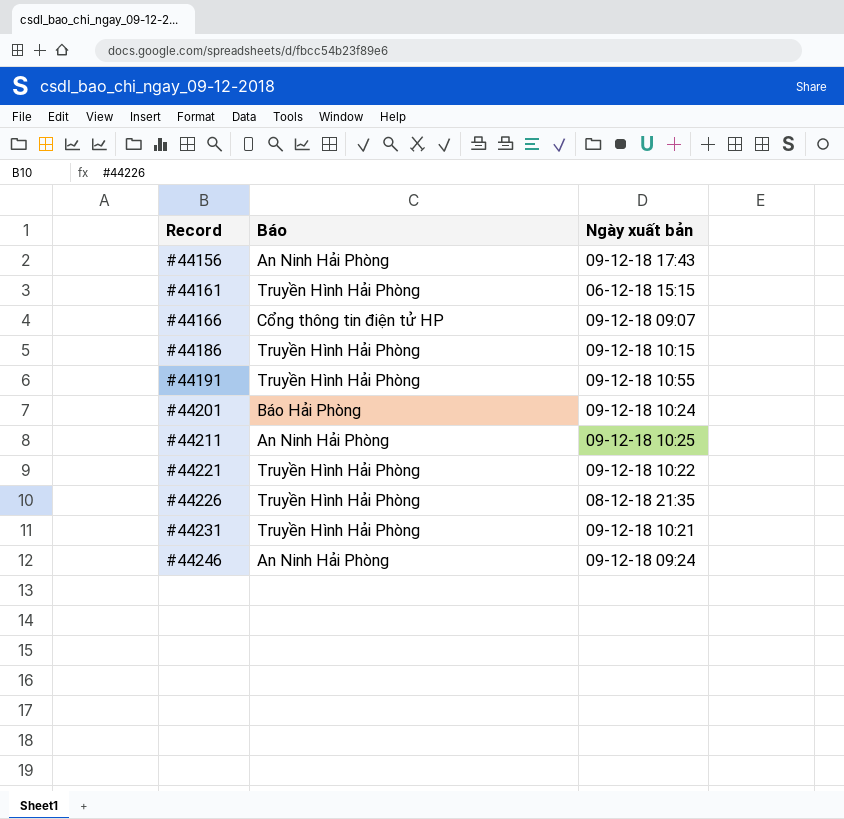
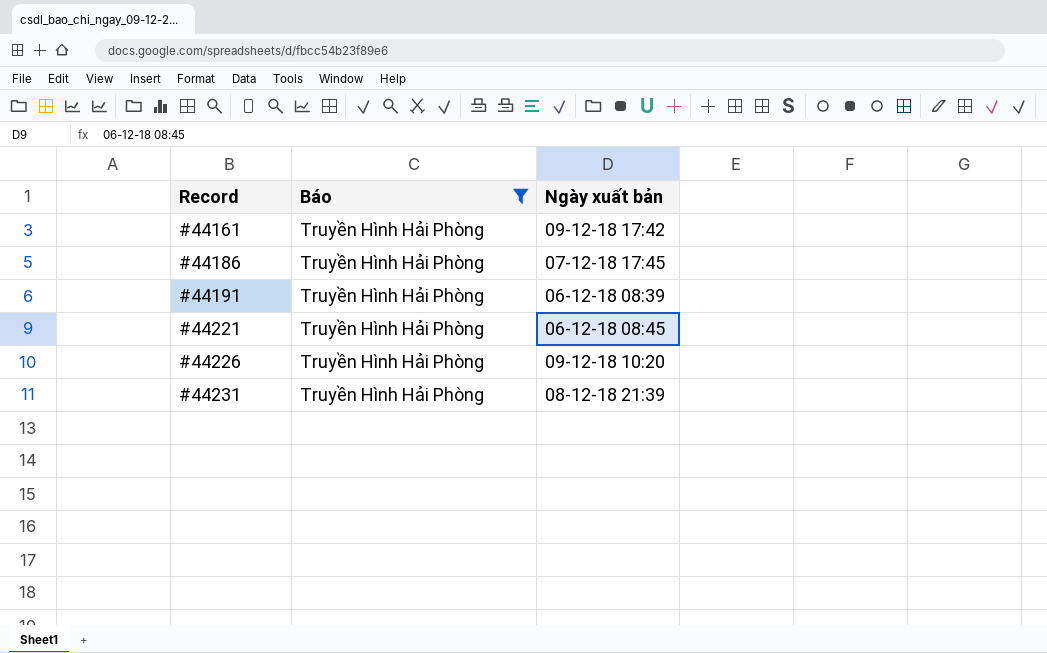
filter: none -> Báo = Truyền Hình Hải Phòng
#44161 | Ngày xuất bản: 06-12-18 15:15 -> 09-12-18 17:42
#44186 | Ngày xuất bản: 09-12-18 10:15 -> 07-12-18 17:45
#44191 | Ngày xuất bản: 09-12-18 10:55 -> 06-12-18 08:39
#44221 | Ngày xuất bản: 09-12-18 10:22 -> 06-12-18 08:45
#44226 | Ngày xuất bản: 08-12-18 21:35 -> 09-12-18 10:20
#44231 | Ngày xuất bản: 09-12-18 10:21 -> 08-12-18 21:39

